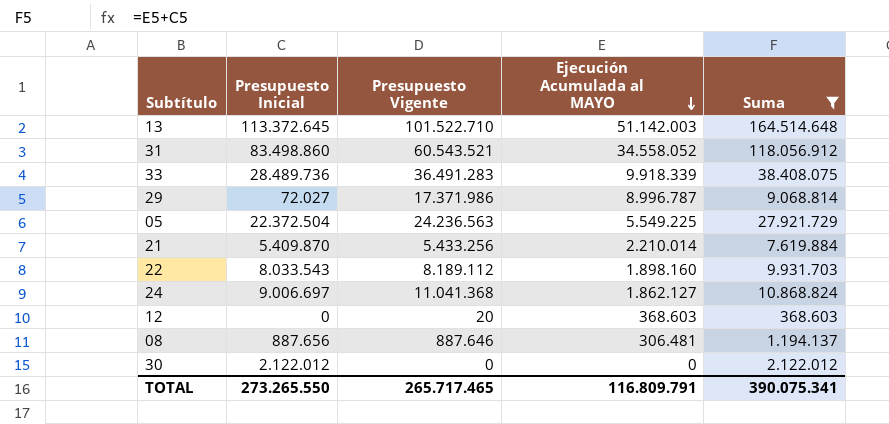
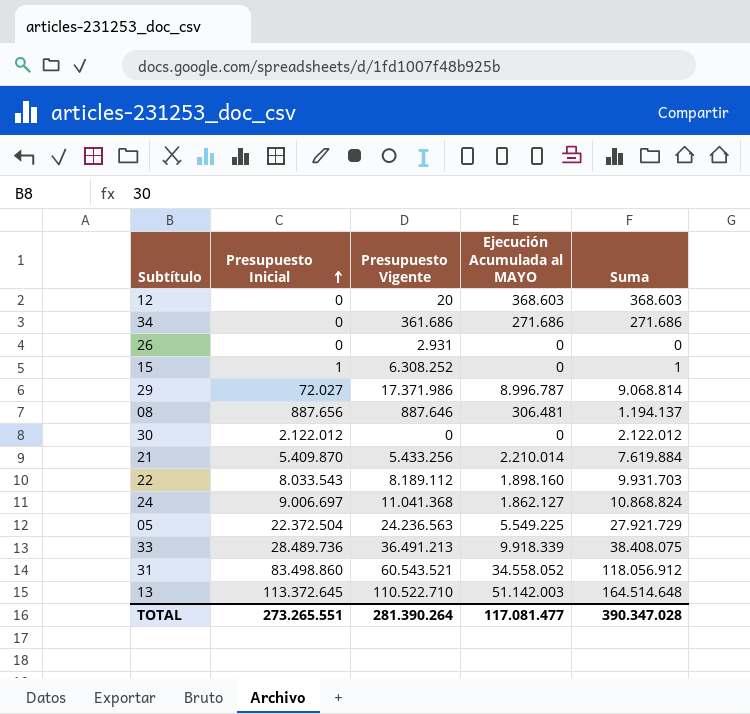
filter: Suma >= 368.603 -> none
row order: Ejecución Acumulada al MAYO descending -> Presupuesto Inicial ascending
33 | Presupuesto Vigente: 36.491.283 -> 36.491.213
13 | Presupuesto Vigente: 101.522.710 -> 110.522.710
TOTAL | Presupuesto Inicial: 273.265.550 -> 273.265.551
TOTAL | Presupuesto Vigente: 265.717.465 -> 281.390.264
TOTAL | Ejecución Acumulada al MAYO: 116.809.791 -> 117.081.477
TOTAL | Suma: 390.075.341 -> 390.347.028

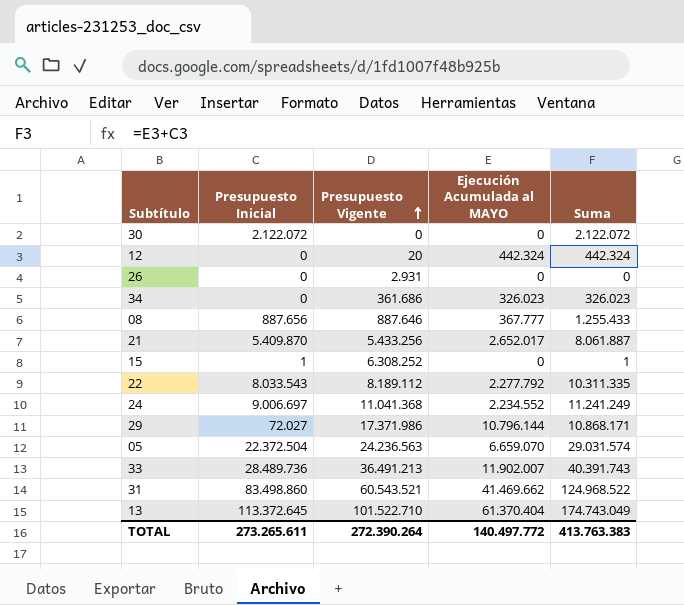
row order: Presupuesto Inicial ascending -> Presupuesto Vigente ascending
30 | Presupuesto Inicial: 2.122.012 -> 2.122.072
30 | Suma: 2.122.012 -> 2.122.072
12 | Ejecución Acumulada al MAYO: 368.603 -> 442.324
12 | Suma: 368.603 -> 442.324
34 | Ejecución Acumulada al MAYO: 271.686 -> 326.023
34 | Suma: 271.686 -> 326.023
08 | Ejecución Acumulada al MAYO: 306.481 -> 367.777
08 | Suma: 1.194.137 -> 1.255.433
21 | Ejecución Acumulada al MAYO: 2.210.014 -> 2.652.017
21 | Suma: 7.619.884 -> 8.061.887
22 | Ejecución Acumulada al MAYO: 1.898.160 -> 2.277.792
22 | Suma: 9.931.703 -> 10.311.335
24 | Ejecución Acumulada al MAYO: 1.862.127 -> 2.234.552
24 | Suma: 10.868.824 -> 11.241.249
29 | Ejecución Acumulada al MAYO: 8.996.787 -> 10.796.144
29 | Suma: 9.068.814 -> 10.868.171
05 | Ejecución Acumulada al MAYO: 5.549.225 -> 6.659.070
05 | Suma: 27.921.729 -> 29.031.574
33 | Ejecución Acumulada al MAYO: 9.918.339 -> 11.902.007
33 | Suma: 38.408.075 -> 40.391.743
31 | Ejecución Acumulada al MAYO: 34.558.052 -> 41.469.662
31 | Suma: 118.056.912 -> 124.968.522
13 | Presupuesto Vigente: 110.522.710 -> 101.522.710
13 | Ejecución Acumulada al MAYO: 51.142.003 -> 61.370.404
13 | Suma: 164.514.648 -> 174.743.049
TOTAL | Presupuesto Inicial: 273.265.551 -> 273.265.611
TOTAL | Presupuesto Vigente: 281.390.264 -> 272.390.264
TOTAL | Ejecución Acumulada al MAYO: 117.081.477 -> 140.497.772
TOTAL | Suma: 390.347.028 -> 413.763.383

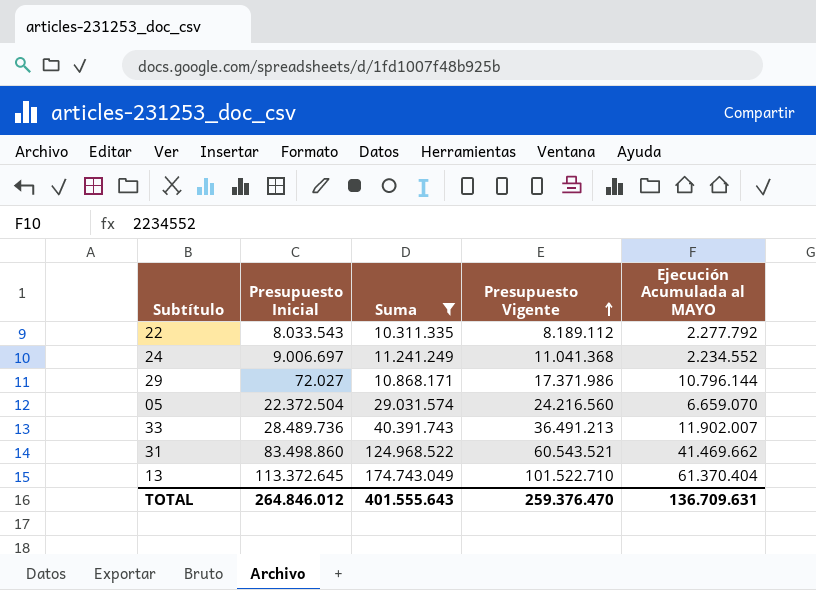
filter: none -> Suma >= 10.311.335
column Suma | position: 5 -> 3
05 | Presupuesto Vigente: 24.236.563 -> 24.216.560
TOTAL | Presupuesto Inicial: 273.265.611 -> 264.846.012
TOTAL | Suma: 413.763.383 -> 401.555.643
TOTAL | Presupuesto Vigente: 272.390.264 -> 259.376.470
TOTAL | Ejecución Acumulada al MAYO: 140.497.772 -> 136.709.631

